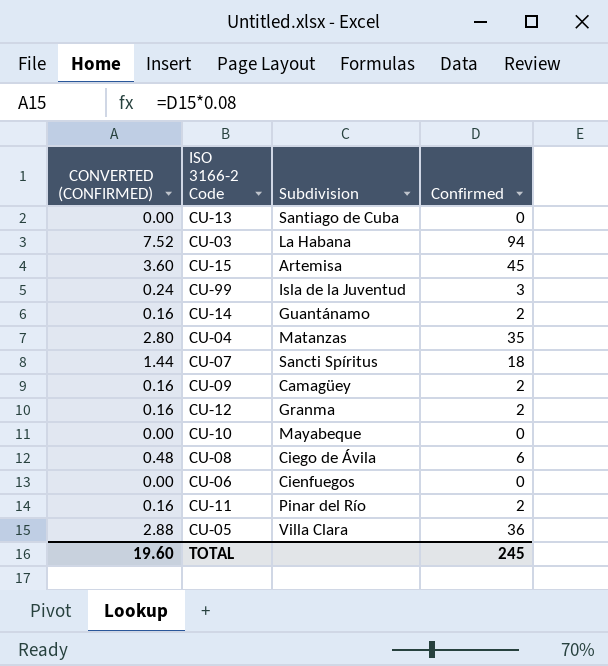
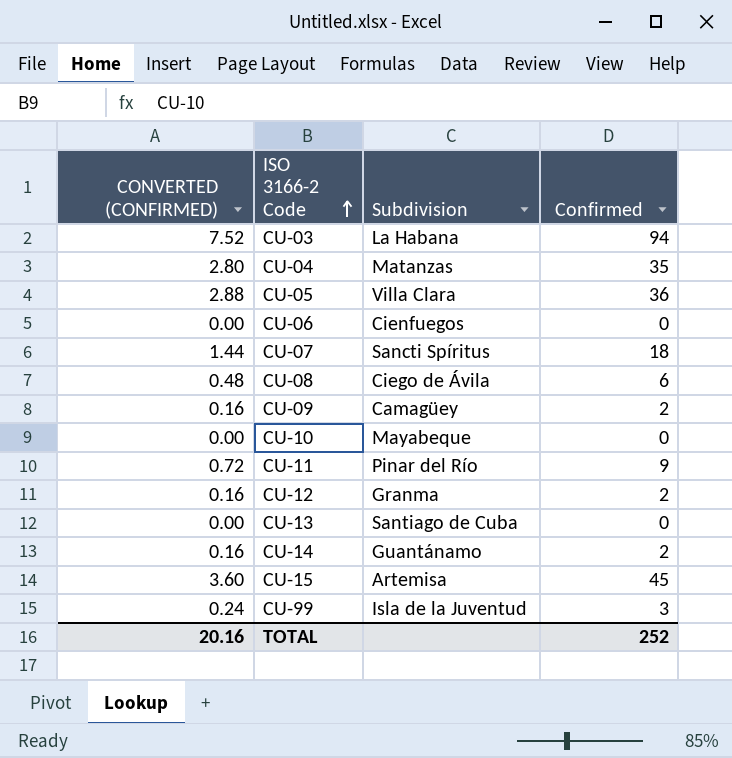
row order: none -> ISO 3166-2 Code ascending
CU-11 | CONVERTED (CONFIRMED): 0.16 -> 0.72
CU-11 | Confirmed: 2 -> 9
TOTAL | CONVERTED (CONFIRMED): 19.60 -> 20.16
TOTAL | Confirmed: 245 -> 252

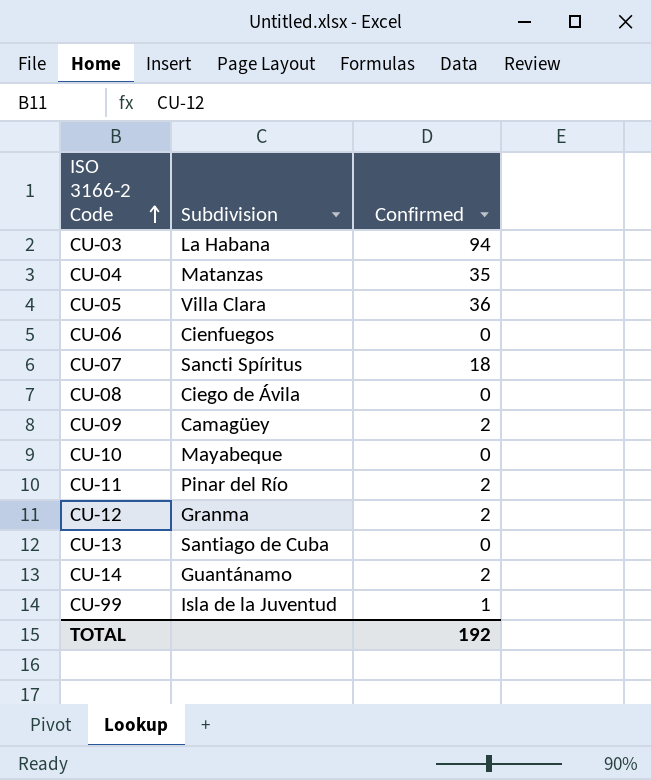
column CONVERTED (CONFIRMED) | formula: [Confirmed] * 0.08 -> none
row CU-15: 3.60 | Artemisa | 45 -> none
CU-08 | Confirmed: 6 -> 0
CU-11 | Confirmed: 9 -> 2
CU-99 | Confirmed: 3 -> 1
TOTAL | Confirmed: 252 -> 192

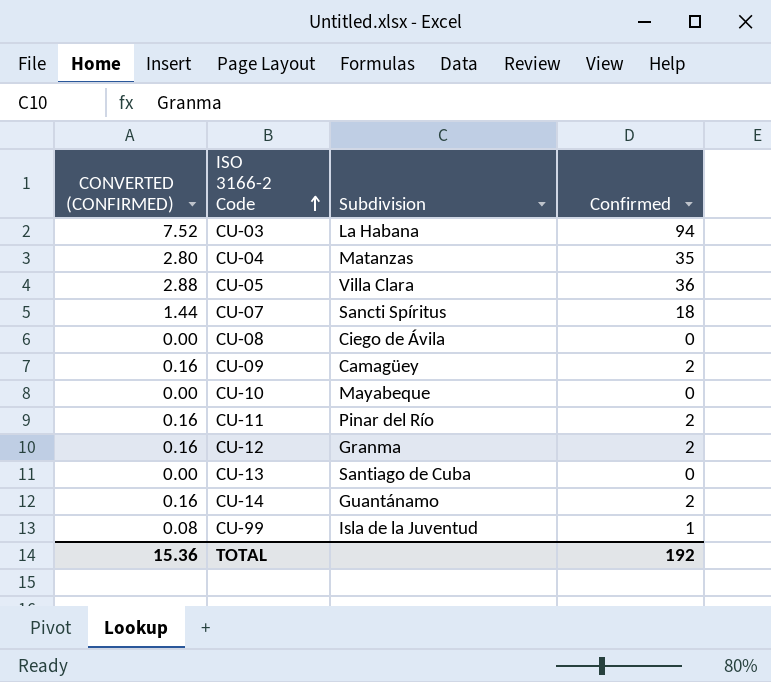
column CONVERTED (CONFIRMED) | formula: none -> [Confirmed] * 0.08
row CU-06: Cienfuegos | 0 -> none

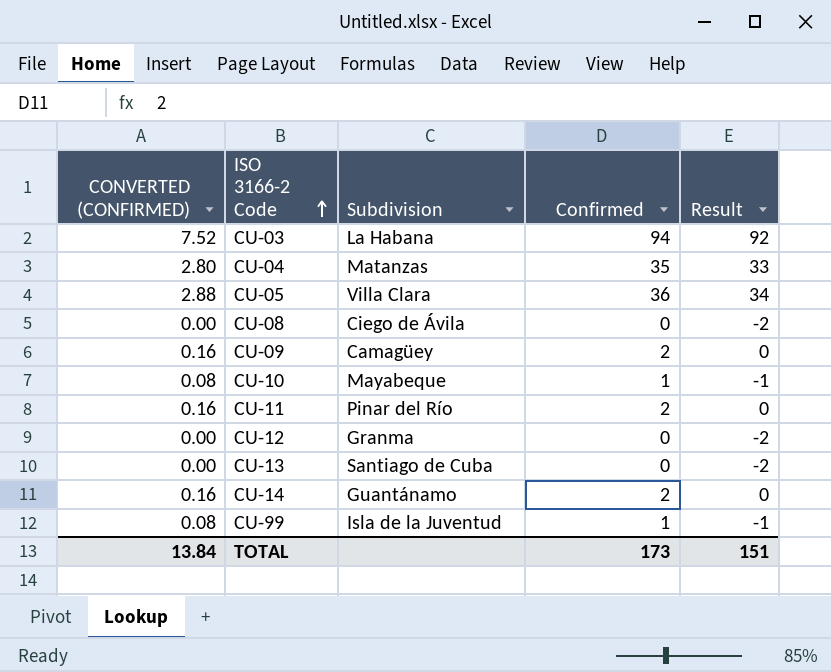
column Result | formula: none -> [Confirmed] - 2
row CU-07: 1.44 | Sancti Spíritus | 18 -> none
CU-10 | CONVERTED (CONFIRMED): 0.00 -> 0.08
CU-10 | Confirmed: 0 -> 1
CU-12 | CONVERTED (CONFIRMED): 0.16 -> 0.00
CU-12 | Confirmed: 2 -> 0
TOTAL | CONVERTED (CONFIRMED): 15.36 -> 13.84
TOTAL | Confirmed: 192 -> 173

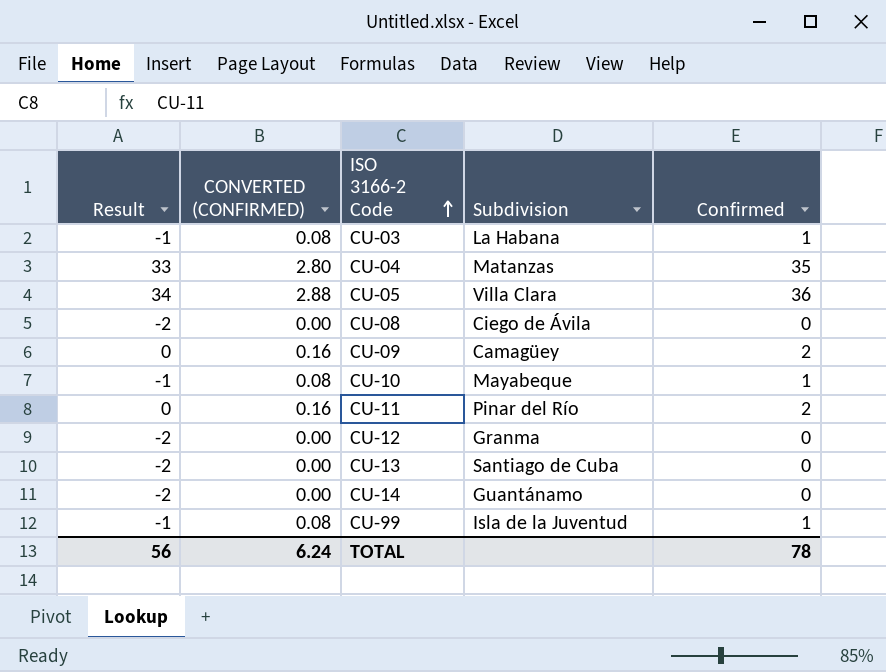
column Result | position: 5 -> 1
CU-03 | Result: 92 -> -1
CU-03 | CONVERTED (CONFIRMED): 7.52 -> 0.08
CU-03 | Confirmed: 94 -> 1
CU-14 | Result: 0 -> -2
CU-14 | CONVERTED (CONFIRMED): 0.16 -> 0.00
CU-14 | Confirmed: 2 -> 0
TOTAL | Result: 151 -> 56
TOTAL | CONVERTED (CONFIRMED): 13.84 -> 6.24
TOTAL | Confirmed: 173 -> 78

